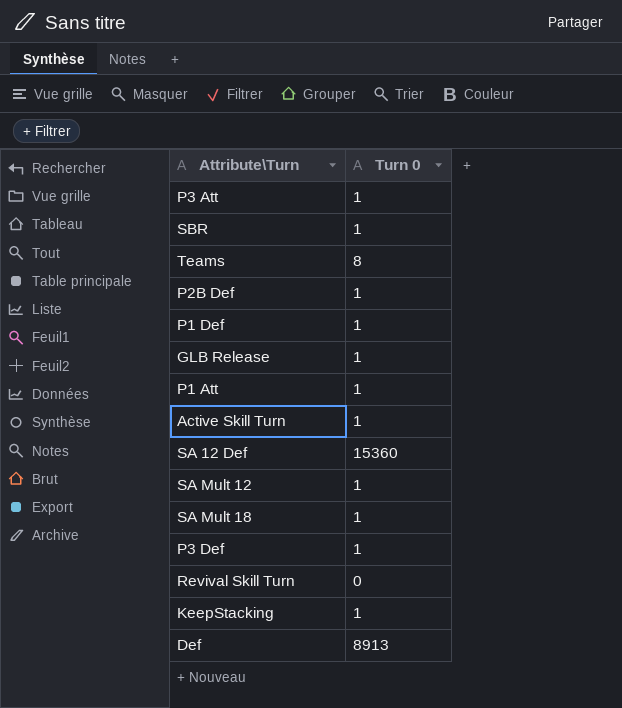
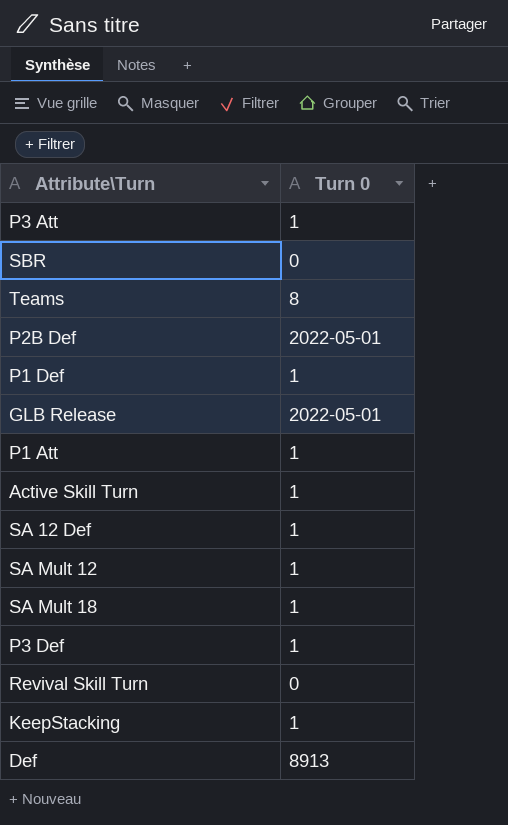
SBR | Turn 0: 1 -> 0
P2B Def | Turn 0: 1 -> 2022-05-01
GLB Release | Turn 0: 1 -> 2022-05-01
SA 12 Def | Turn 0: 15360 -> 1

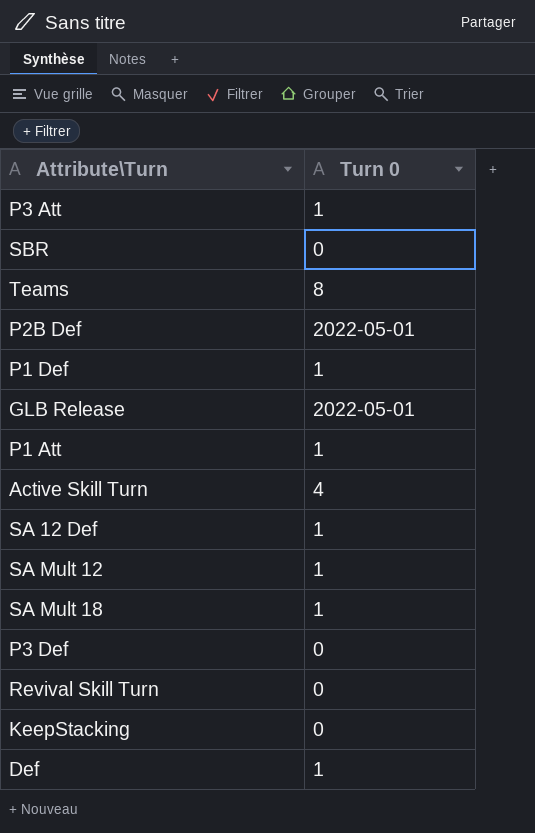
Active Skill Turn | Turn 0: 1 -> 4
P3 Def | Turn 0: 1 -> 0
KeepStacking | Turn 0: 1 -> 0
Def | Turn 0: 8913 -> 1

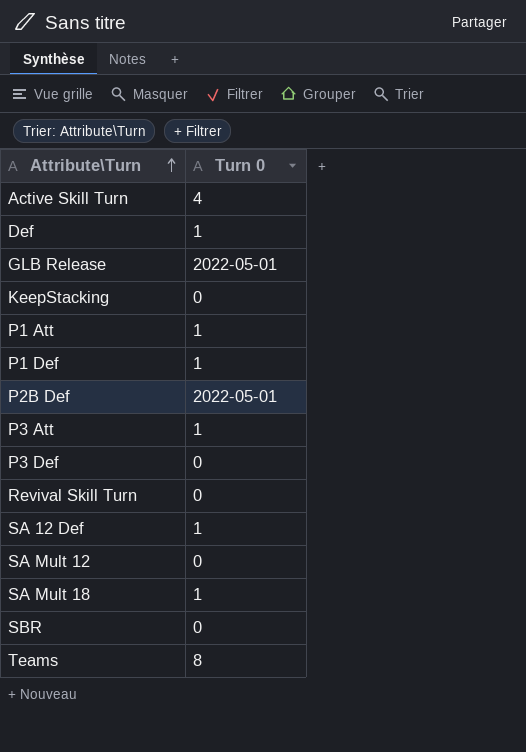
row order: none -> Attribute\Turn ascending
SA Mult 12 | Turn 0: 1 -> 0

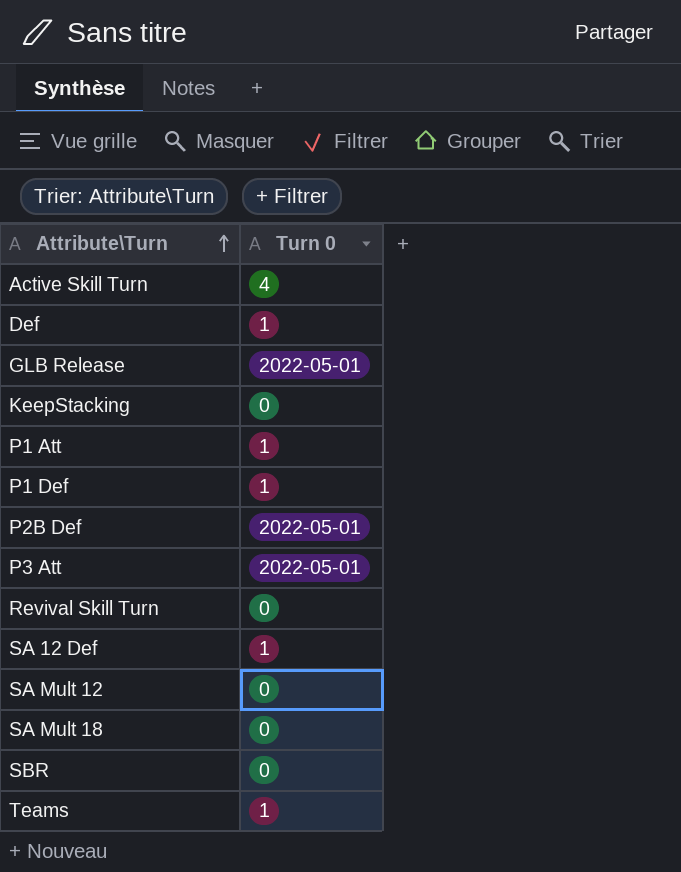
row P3 Def: 0 -> none
P3 Att | Turn 0: 1 -> 2022-05-01
SA Mult 18 | Turn 0: 1 -> 0
Teams | Turn 0: 8 -> 1

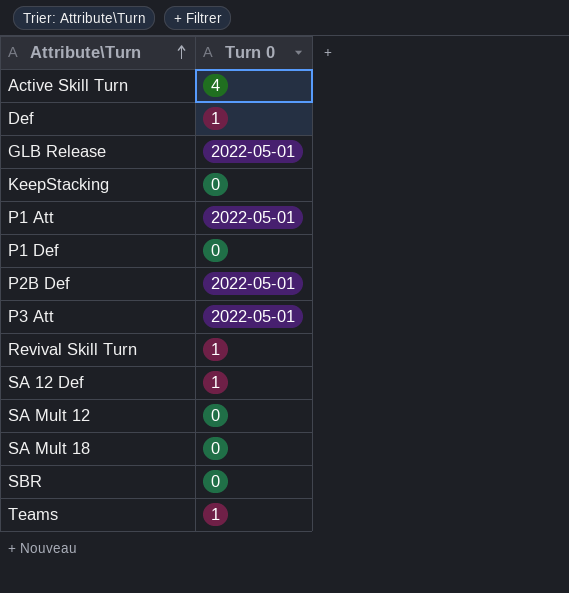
P1 Att | Turn 0: 1 -> 2022-05-01
P1 Def | Turn 0: 1 -> 0
Revival Skill Turn | Turn 0: 0 -> 1

